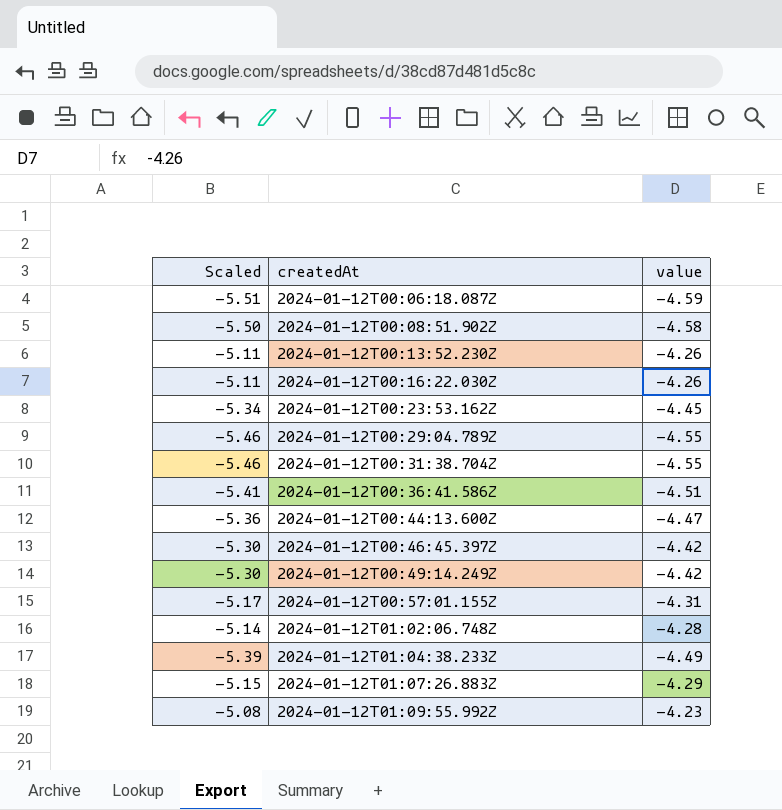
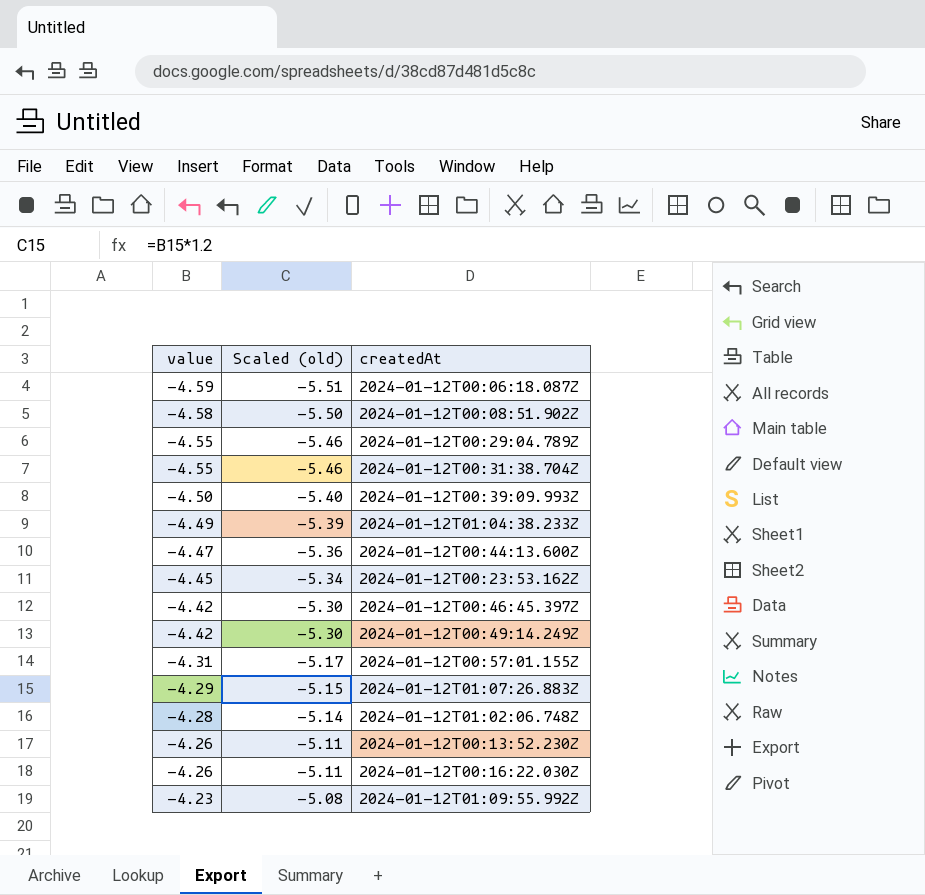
row order: createdAt ascending -> value ascending
column value | position: 3 -> 1
column name: Scaled -> Scaled (old)
row 2024-01-12T00:36:41.586Z: -5.41 | -4.51 -> none
row 2024-01-12T00:39:09.993Z: none -> -4.50 | -5.40

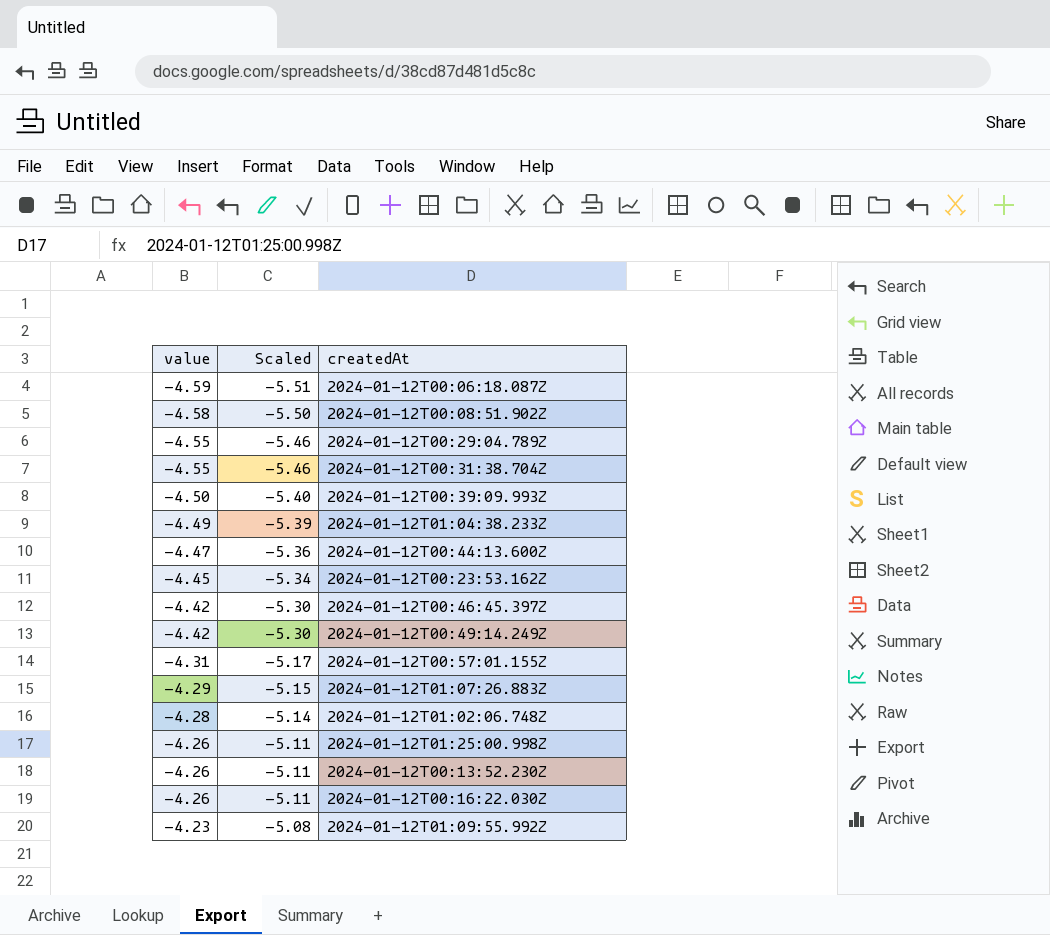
column name: Scaled (old) -> Scaled
row 2024-01-12T01:25:00.998Z: none -> -4.26 | -5.11

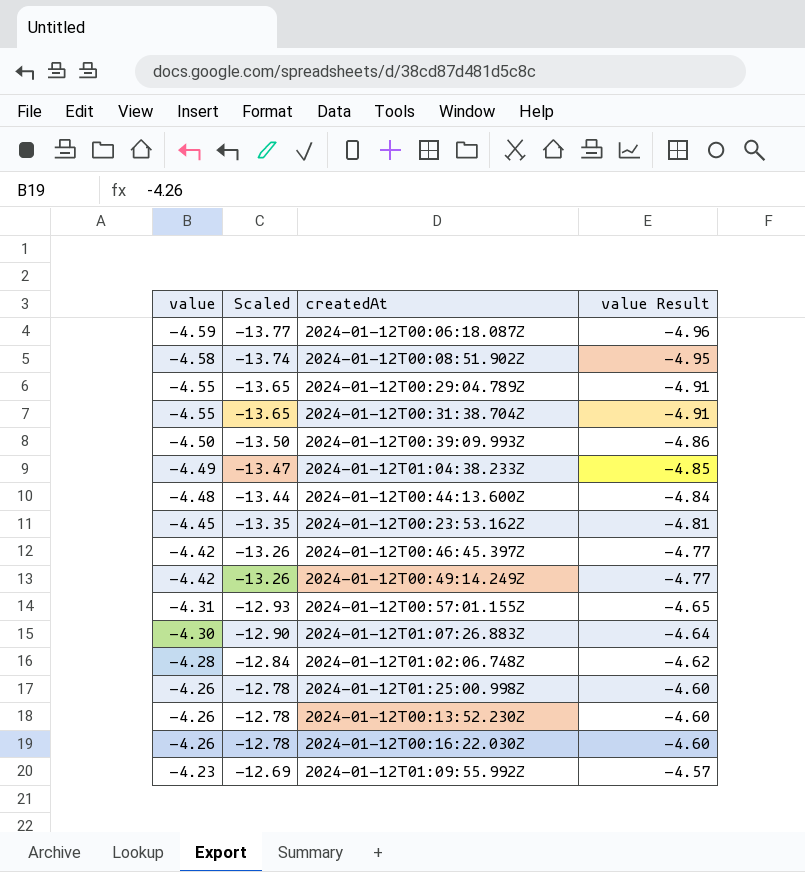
column Scaled | formula: [value] * 1.2 -> [value] * 3
column value Result | formula: none -> [value] * 1.08
2024-01-12T00:44:13.600Z | value: -4.47 -> -4.48
2024-01-12T01:07:26.883Z | value: -4.29 -> -4.30

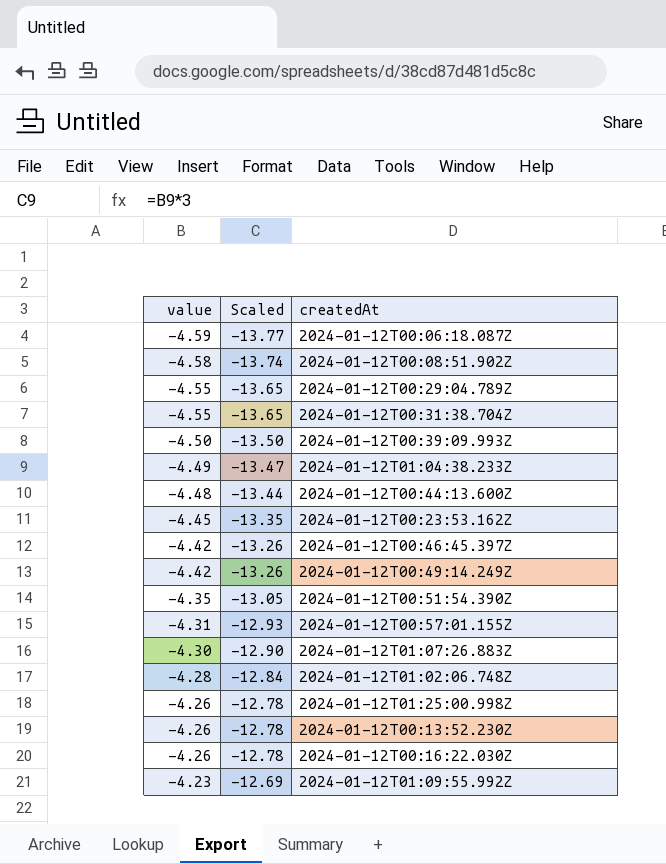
column value Result | formula: [value] * 1.08 -> none
row 2024-01-12T00:51:54.390Z: none -> -4.35 | -13.05

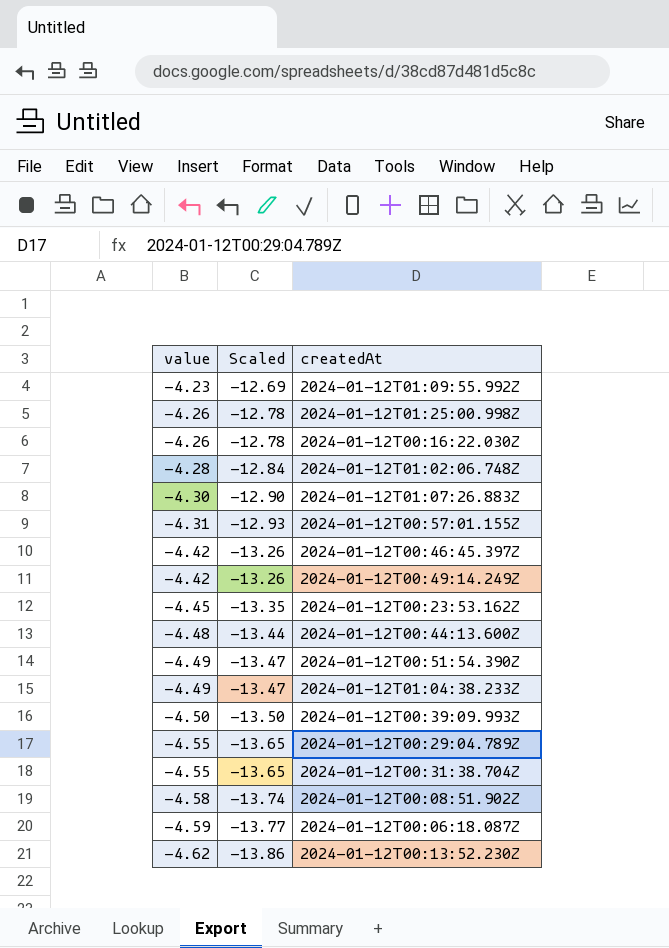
row order: value ascending -> value descending
2024-01-12T00:51:54.390Z | value: -4.35 -> -4.49
2024-01-12T00:51:54.390Z | Scaled: -13.05 -> -13.47
2024-01-12T00:13:52.230Z | value: -4.26 -> -4.62
2024-01-12T00:13:52.230Z | Scaled: -12.78 -> -13.86

